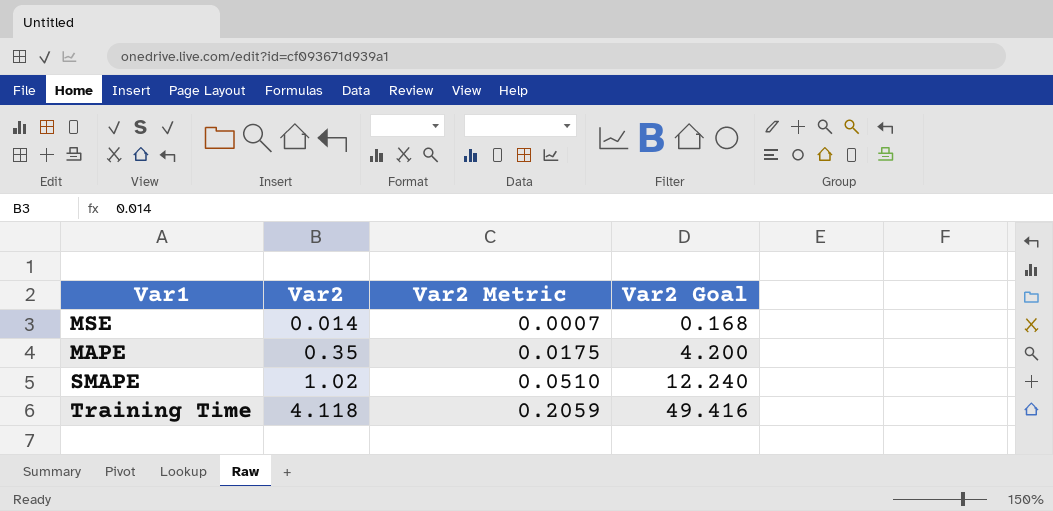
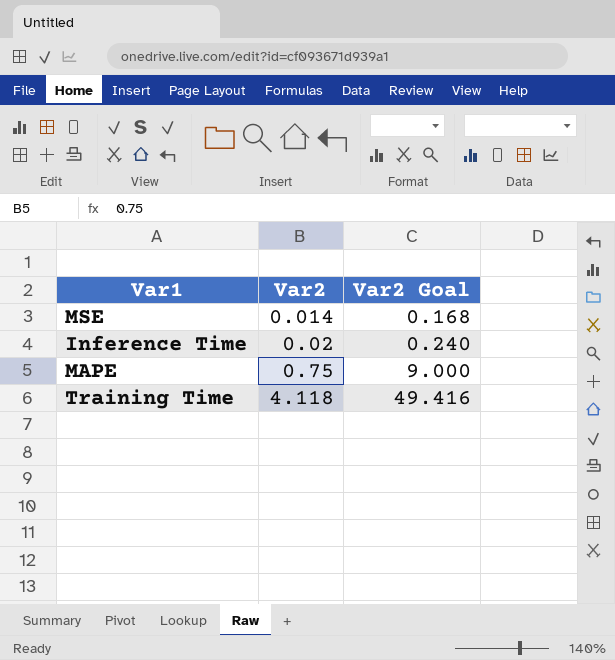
column Var2 Metric | formula: [Var2] * 0.05 -> none
row SMAPE: 1.02 | 0.0510 | 12.240 -> none
row Inference Time: none -> 0.02 | 0.240
MAPE | Var2: 0.35 -> 0.75
MAPE | Var2 Goal: 4.200 -> 9.000

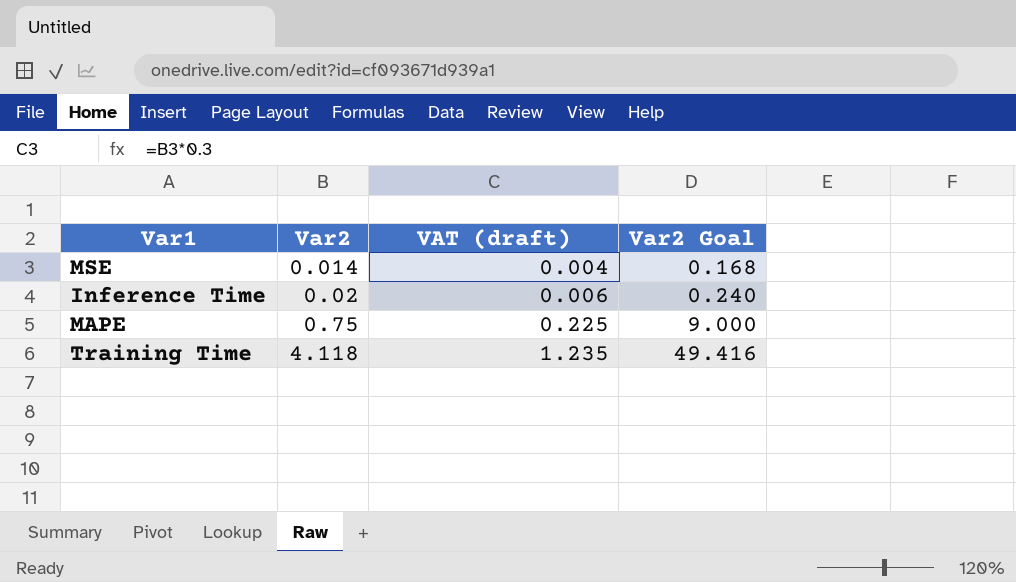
column VAT (draft) | formula: none -> [Var2] * 0.3

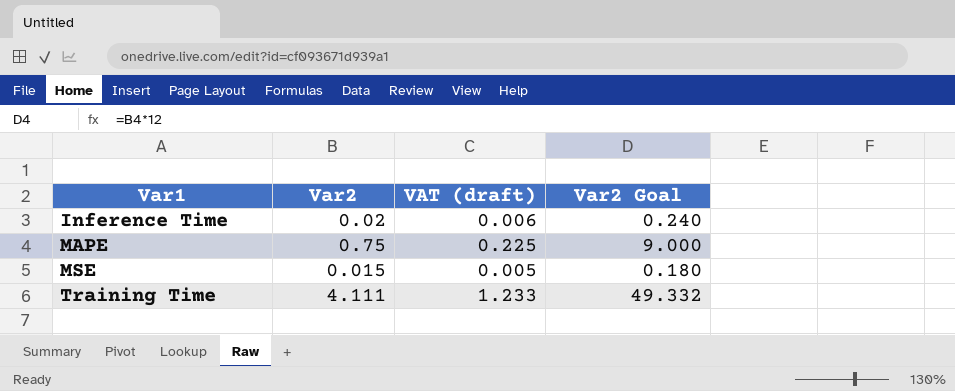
row order: Var2 ascending -> Var1 ascending
MSE | Var2: 0.014 -> 0.015
MSE | VAT (draft): 0.004 -> 0.005
MSE | Var2 Goal: 0.168 -> 0.180
Training Time | Var2: 4.118 -> 4.111
Training Time | VAT (draft): 1.235 -> 1.233
Training Time | Var2 Goal: 49.416 -> 49.332

